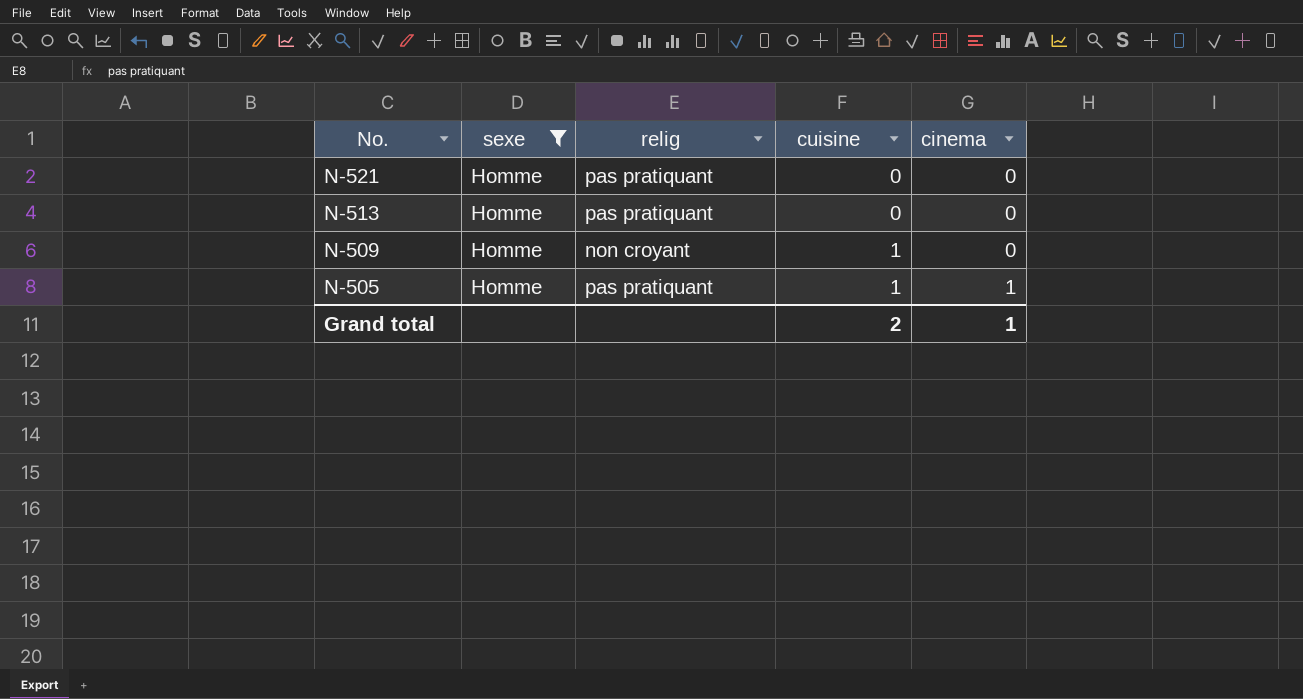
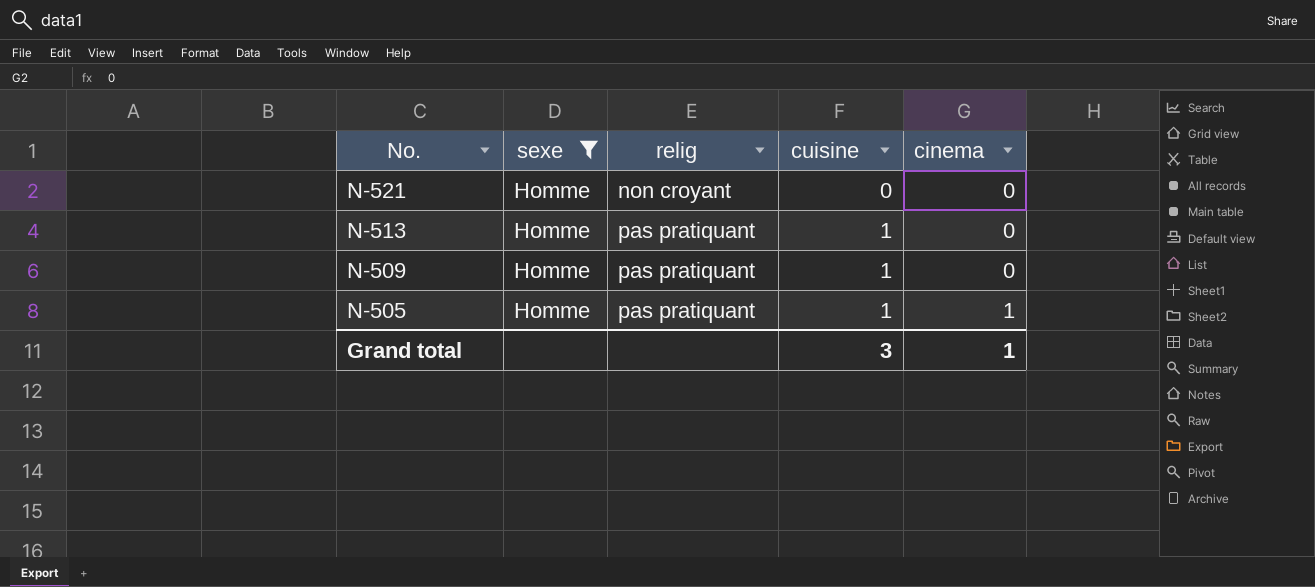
N-521 | relig: pas pratiquant -> non croyant
N-513 | cuisine: 0 -> 1
N-509 | relig: non croyant -> pas pratiquant
Grand total | cuisine: 2 -> 3

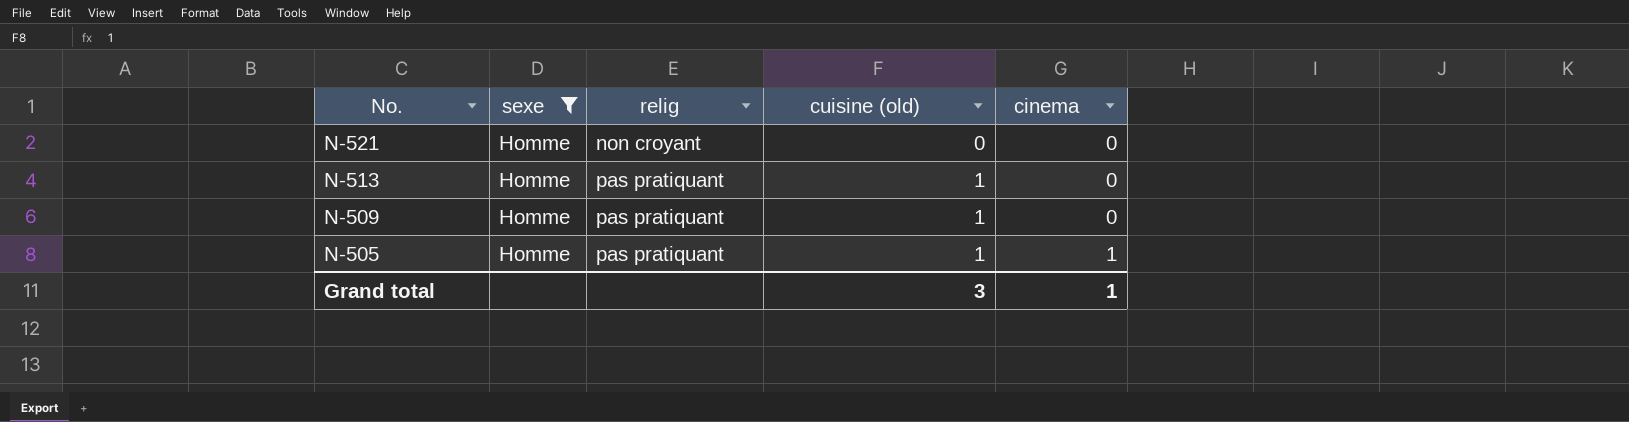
column name: cuisine -> cuisine (old)

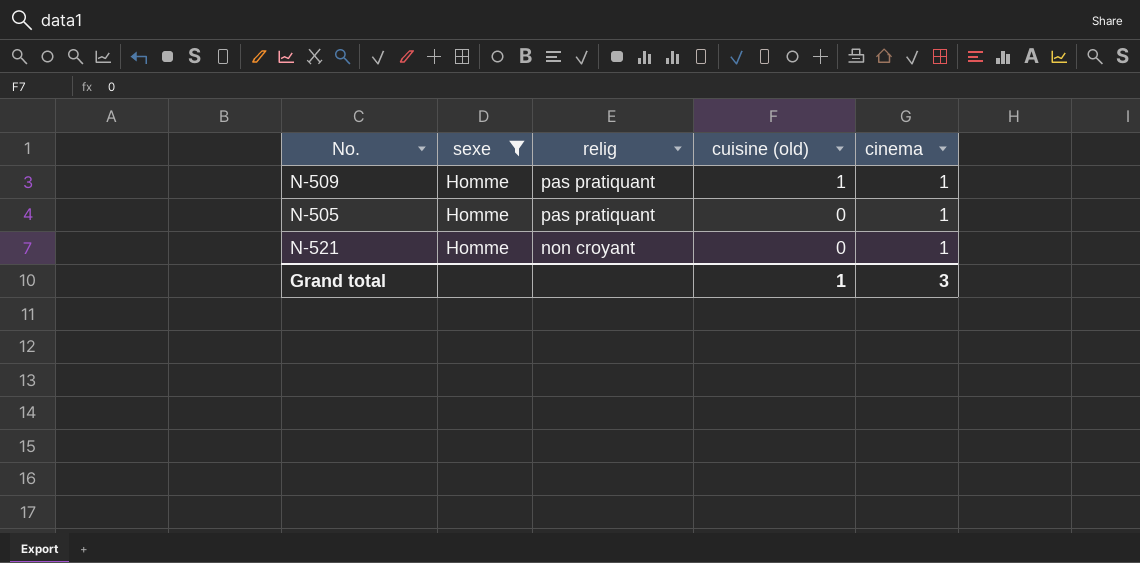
row order: No. descending -> relig descending
row N-513: Homme | pas pratiquant | 1 | 0 -> none
N-509 | cinema: 0 -> 1
N-505 | cuisine (old): 1 -> 0
N-521 | cinema: 0 -> 1
Grand total | cuisine (old): 3 -> 1
Grand total | cinema: 1 -> 3

